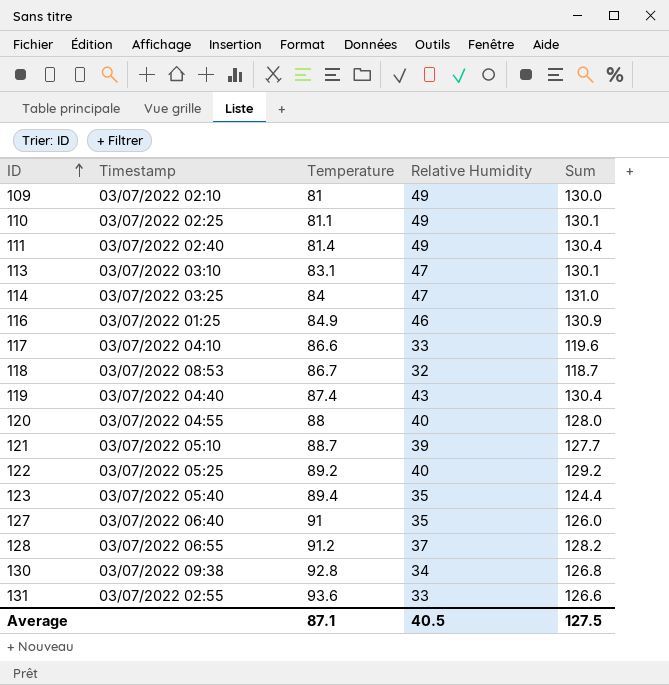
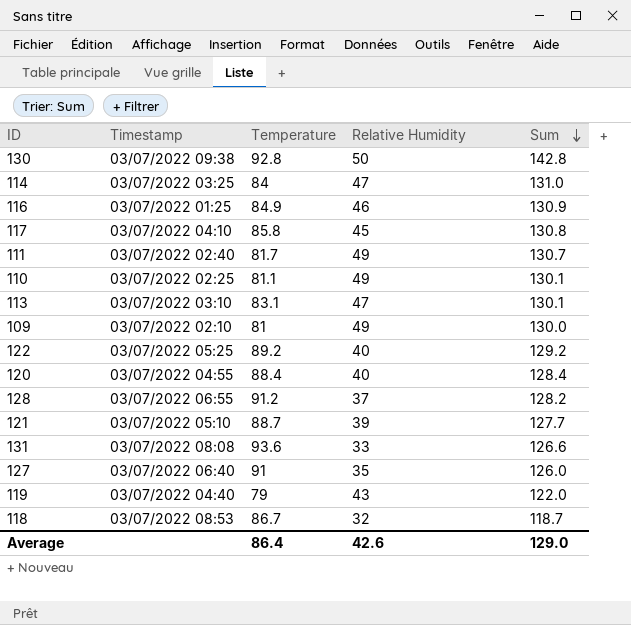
row order: ID ascending -> Sum descending
row 123: 03/07/2022 05:40 | 89.4 | 35 | 124.4 -> none
130 | Relative Humidity: 34 -> 50
130 | Sum: 126.8 -> 142.8
117 | Temperature: 86.6 -> 85.8
117 | Relative Humidity: 33 -> 45
117 | Sum: 119.6 -> 130.8
111 | Temperature: 81.4 -> 81.7
111 | Sum: 130.4 -> 130.7
120 | Temperature: 88 -> 88.4
120 | Sum: 128.0 -> 128.4
131 | Timestamp: 03/07/2022 02:55 -> 03/07/2022 08:08
119 | Temperature: 87.4 -> 79
119 | Sum: 130.4 -> 122.0
Average | Temperature: 87.1 -> 86.4
Average | Relative Humidity: 40.5 -> 42.6
Average | Sum: 127.5 -> 129.0

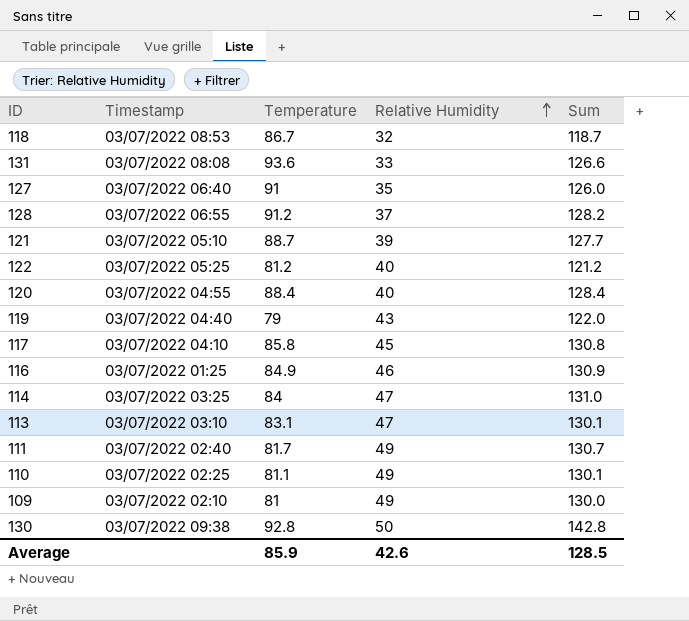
row order: Sum descending -> Relative Humidity ascending
122 | Temperature: 89.2 -> 81.2
122 | Sum: 129.2 -> 121.2
Average | Temperature: 86.4 -> 85.9
Average | Sum: 129.0 -> 128.5

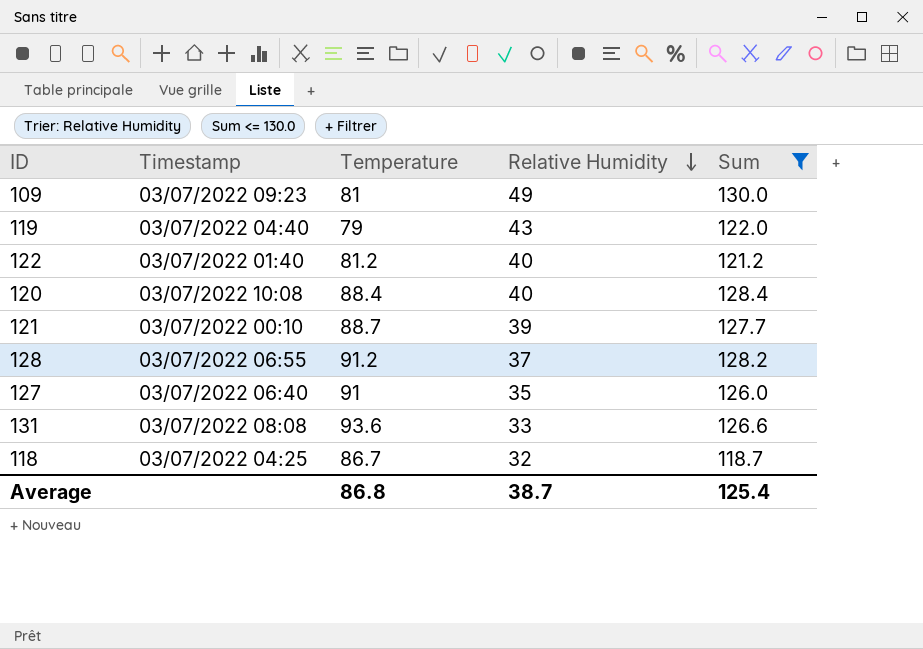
filter: none -> Sum <= 130.0
row order: Relative Humidity ascending -> Relative Humidity descending
109 | Timestamp: 03/07/2022 02:10 -> 03/07/2022 09:23
122 | Timestamp: 03/07/2022 05:25 -> 03/07/2022 01:40
120 | Timestamp: 03/07/2022 04:55 -> 03/07/2022 10:08
121 | Timestamp: 03/07/2022 05:10 -> 03/07/2022 00:10
118 | Timestamp: 03/07/2022 08:53 -> 03/07/2022 04:25
Average | Temperature: 85.9 -> 86.8
Average | Relative Humidity: 42.6 -> 38.7
Average | Sum: 128.5 -> 125.4

